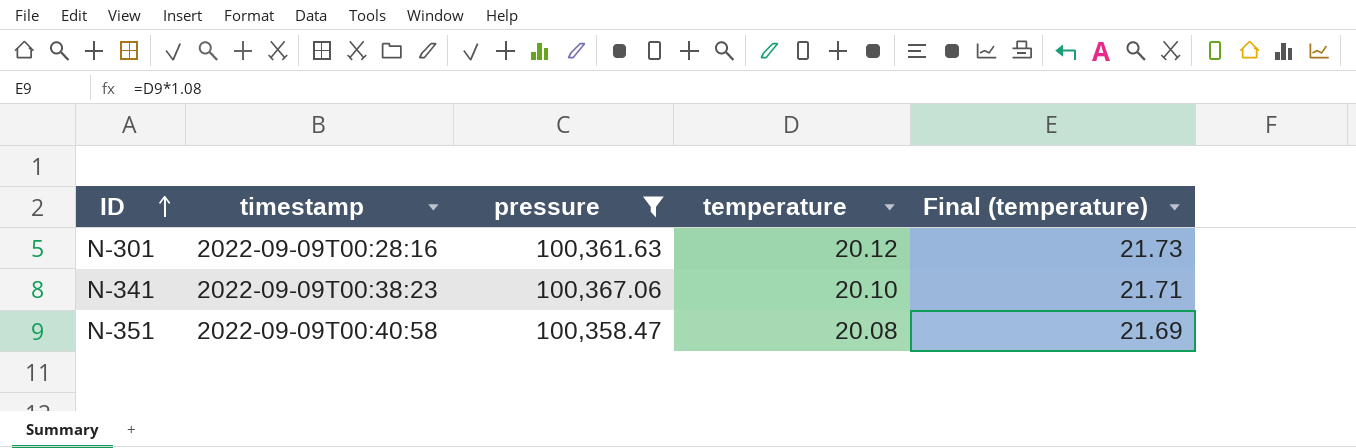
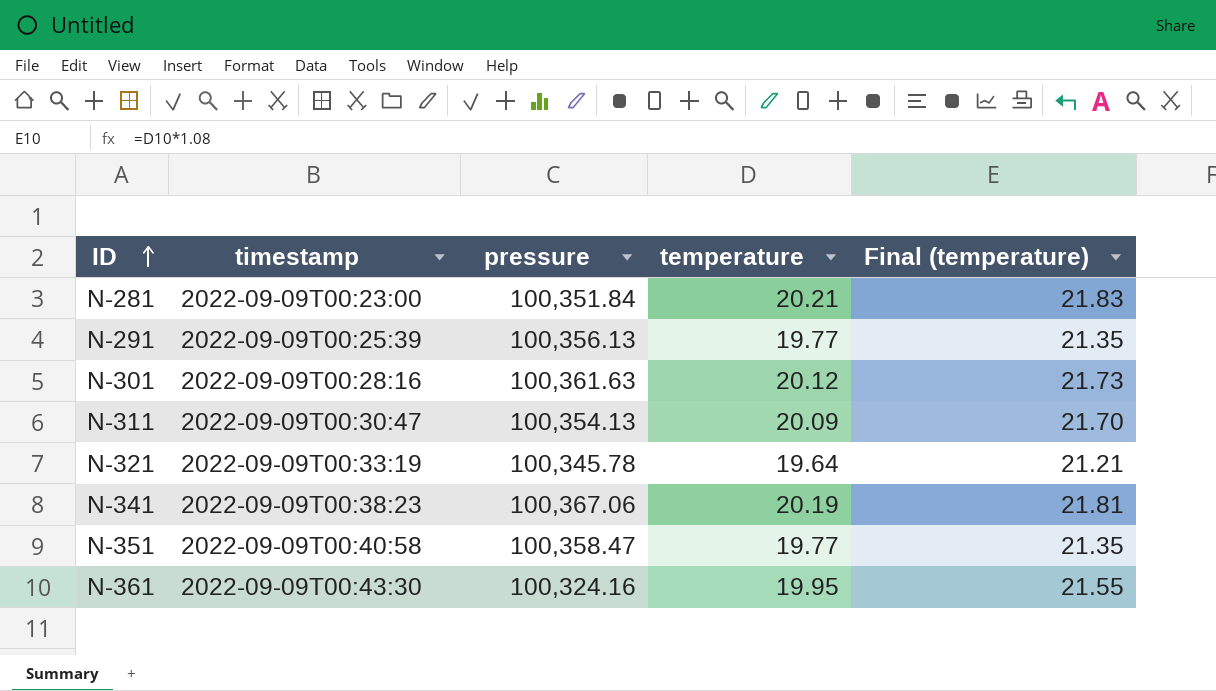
filter: pressure >= 100,358.47 -> none
N-341 | temperature: 20.10 -> 20.19
N-341 | Final (temperature): 21.71 -> 21.81
N-351 | temperature: 20.08 -> 19.77
N-351 | Final (temperature): 21.69 -> 21.35

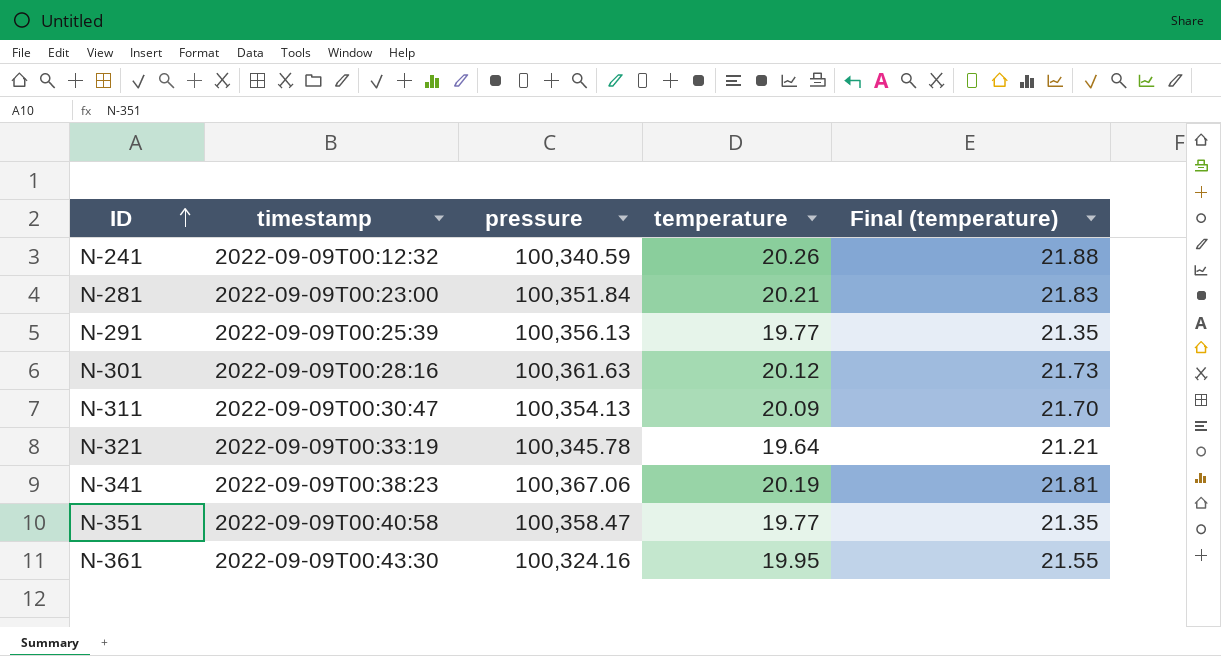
row N-241: none -> 2022-09-09T00:12:32 | 100,340.59 | 20.26 | 21.88

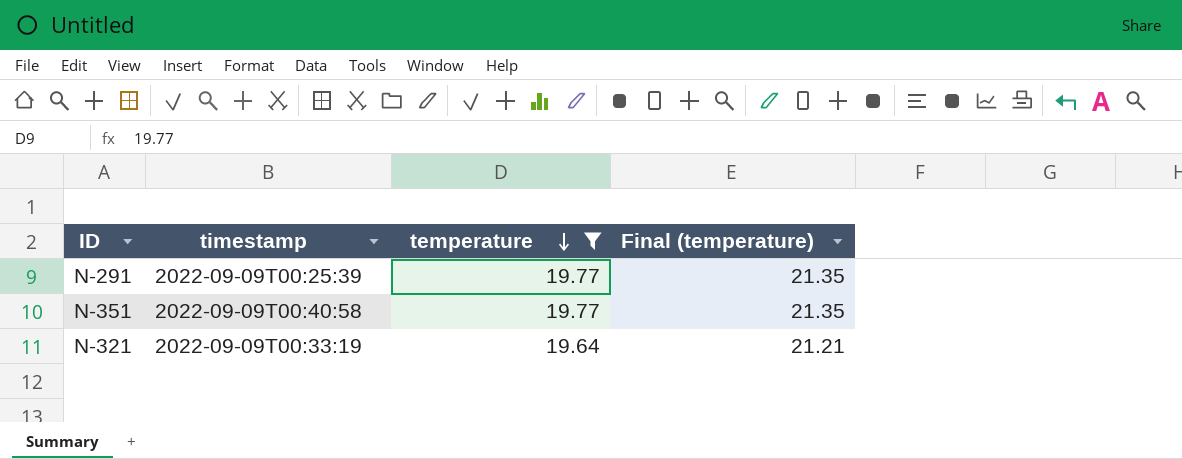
filter: none -> temperature <= 19.77
row order: ID ascending -> temperature descending
column pressure | position: 3 -> none

